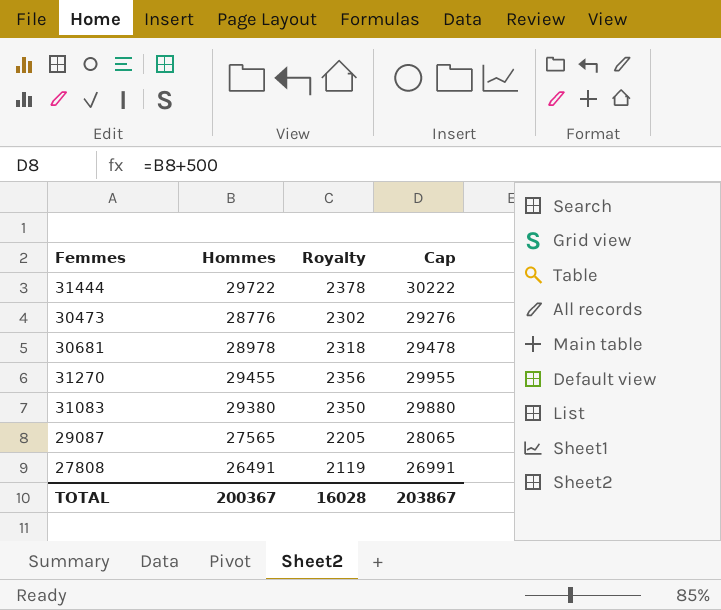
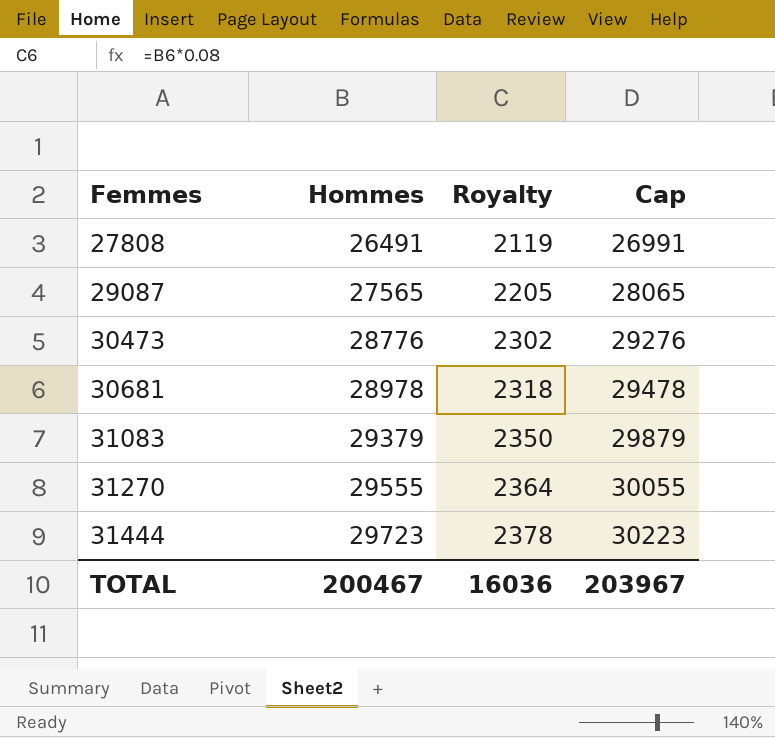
row order: none -> Femmes ascending
31083 | Hommes: 29380 -> 29379
31083 | Cap: 29880 -> 29879
31270 | Hommes: 29455 -> 29555
31270 | Royalty: 2356 -> 2364
31270 | Cap: 29955 -> 30055
31444 | Hommes: 29722 -> 29723
31444 | Cap: 30222 -> 30223
TOTAL | Hommes: 200367 -> 200467
TOTAL | Royalty: 16028 -> 16036
TOTAL | Cap: 203867 -> 203967

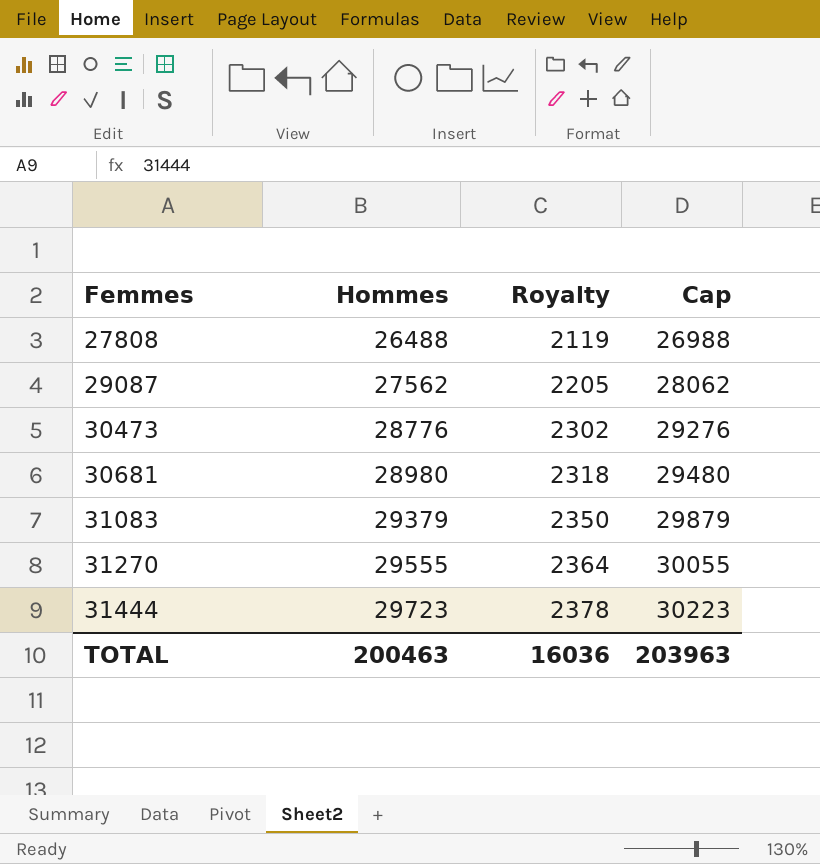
27808 | Hommes: 26491 -> 26488
27808 | Cap: 26991 -> 26988
29087 | Hommes: 27565 -> 27562
29087 | Cap: 28065 -> 28062
30681 | Hommes: 28978 -> 28980
30681 | Cap: 29478 -> 29480
TOTAL | Hommes: 200467 -> 200463
TOTAL | Cap: 203967 -> 203963

